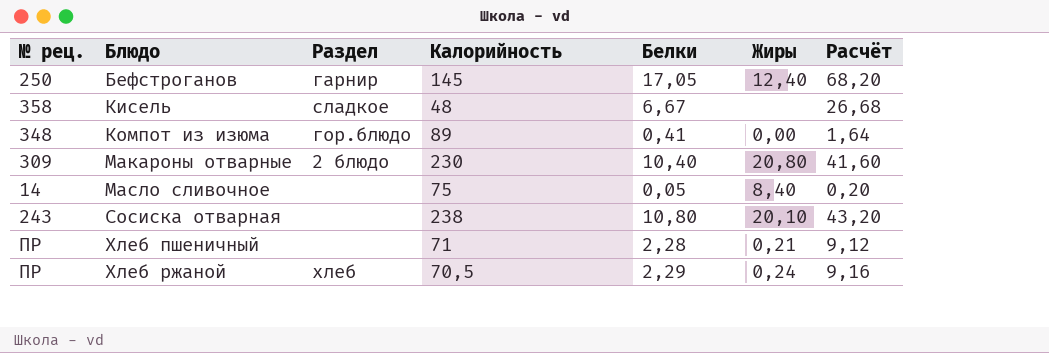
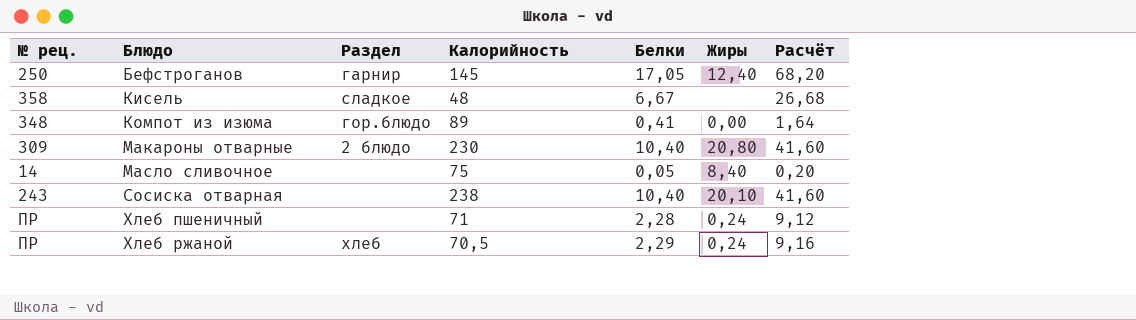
Сосиска отварная | Белки: 10,80 -> 10,40
Сосиска отварная | Расчёт: 43,20 -> 41,60
Хлеб пшеничный | Жиры: 0,21 -> 0,24

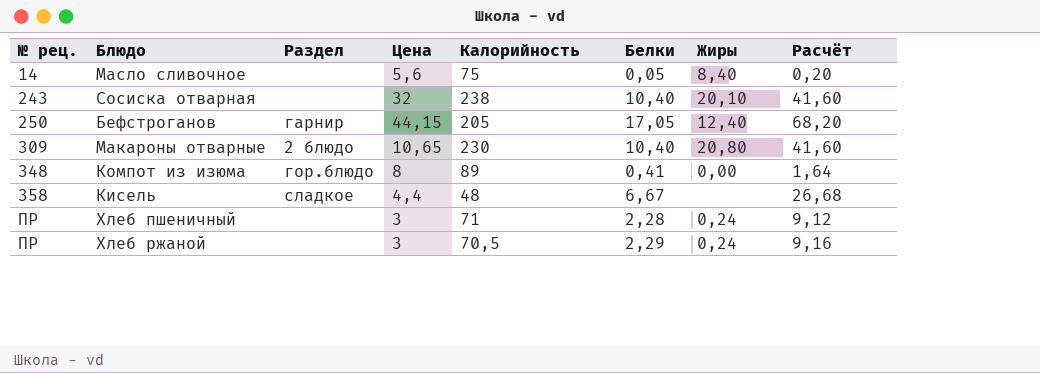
row order: Блюдо ascending -> № рец. ascending
column Цена | position: none -> 4
Бефстроганов | Калорийность: 145 -> 205
Хлеб ржаной | Раздел: хлеб -> none

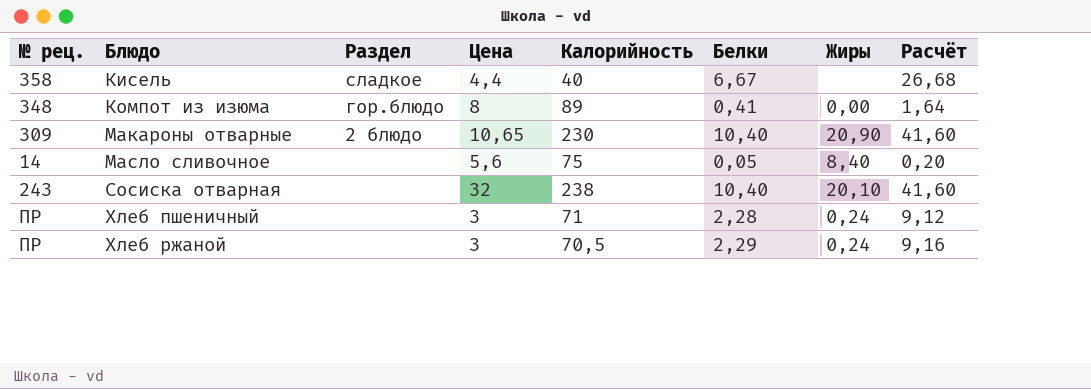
row order: № рец. ascending -> Блюдо ascending
row Бефстроганов: 250 | гарнир | 44,15 | 205 | 17,05 | 12,40 | 68,20 -> none
Кисель | Калорийность: 48 -> 40
Макароны отварные | Жиры: 20,80 -> 20,90

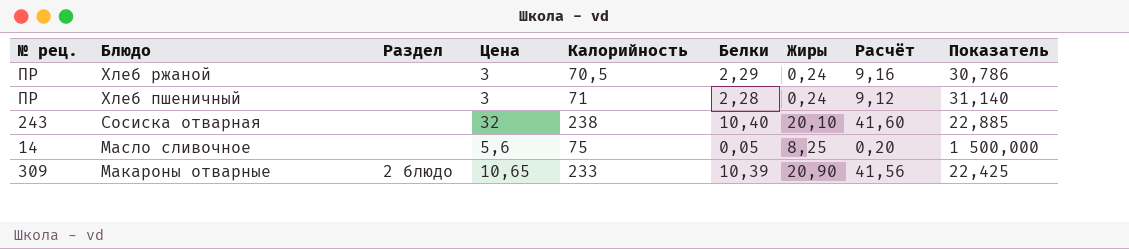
row order: Блюдо ascending -> Блюдо descending
column Показатель | formula: none -> [Калорийность] / [Белки]
row Кисель: 358 | сладкое | 4,4 | 40 | 6,67 | none | 26,68 -> none
row Компот из изюма: 348 | гор.блюдо | 8 | 89 | 0,41 | 0,00 | 1,64 -> none
Масло сливочное | Жиры: 8,40 -> 8,25
Макароны отварные | Калорийность: 230 -> 233
Макароны отварные | Белки: 10,40 -> 10,39
Макароны отварные | Расчёт: 41,60 -> 41,56

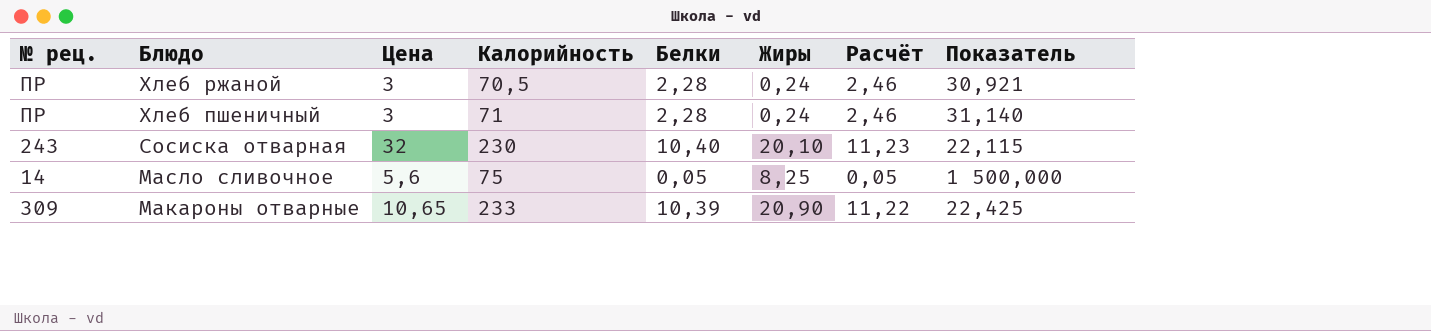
column Раздел | position: 3 -> none
column Расчёт | formula: [Белки] * 4 -> [Белки] * 1,08
Хлеб ржаной | Белки: 2,29 -> 2,28
Хлеб ржаной | Показатель: 30,786 -> 30,921
Сосиска отварная | Калорийность: 238 -> 230
Сосиска отварная | Показатель: 22,885 -> 22,115

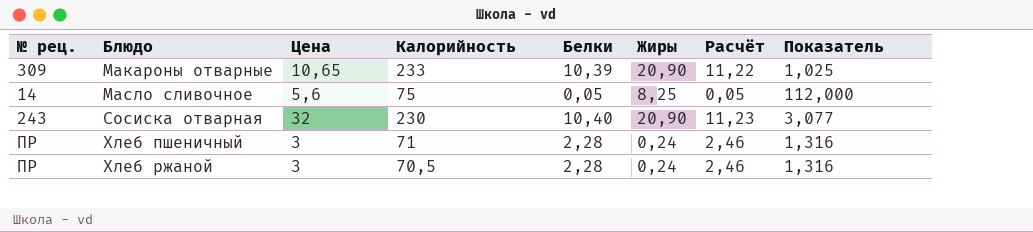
row order: Блюдо descending -> Блюдо ascending
column Показатель | formula: [Калорийность] / [Белки] -> [Цена] / [Белки]
Сосиска отварная | Жиры: 20,10 -> 20,90

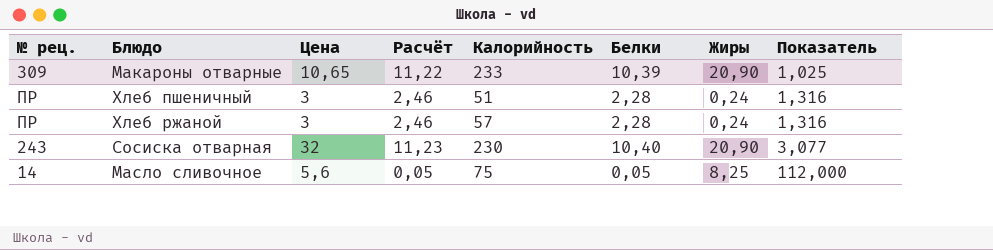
row order: Блюдо ascending -> Показатель ascending
column Расчёт | position: 7 -> 4
Хлеб пшеничный | Калорийность: 71 -> 51
Хлеб ржаной | Калорийность: 70,5 -> 57

